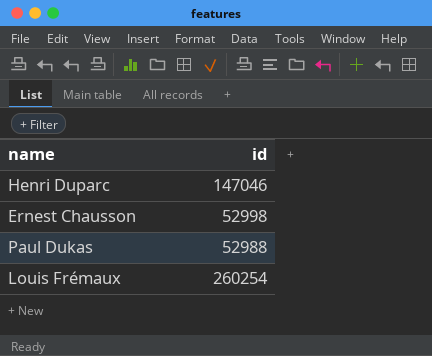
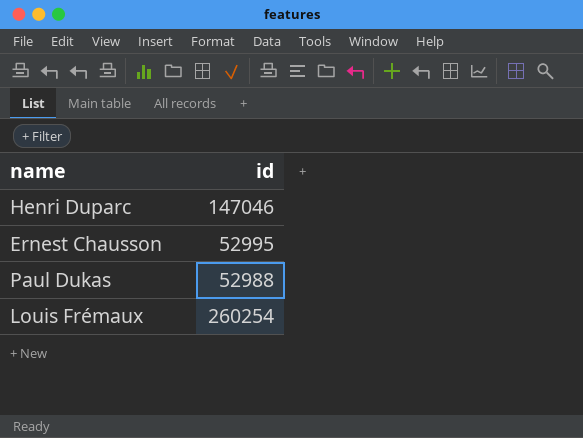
Ernest Chausson | id: 52998 -> 52995

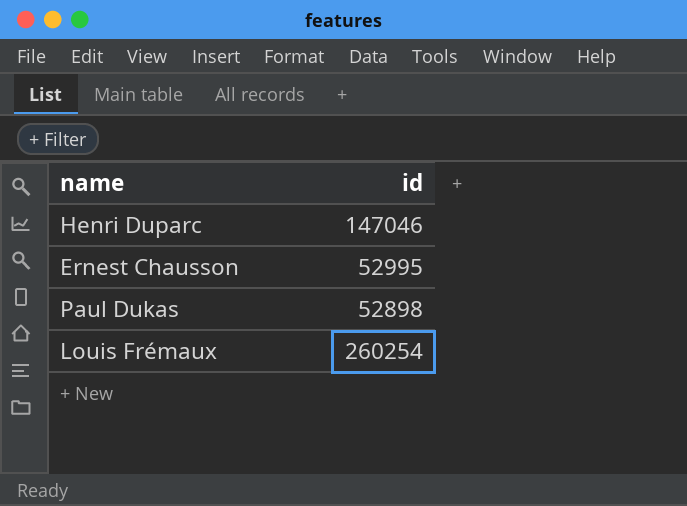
Paul Dukas | id: 52988 -> 52898

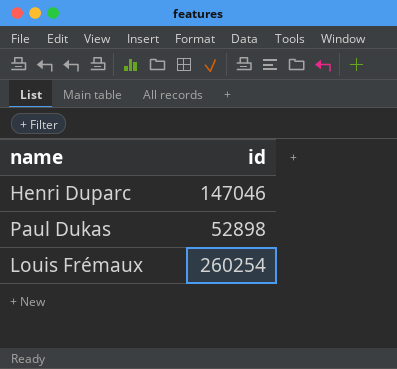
row Ernest Chausson: 52995 -> none

